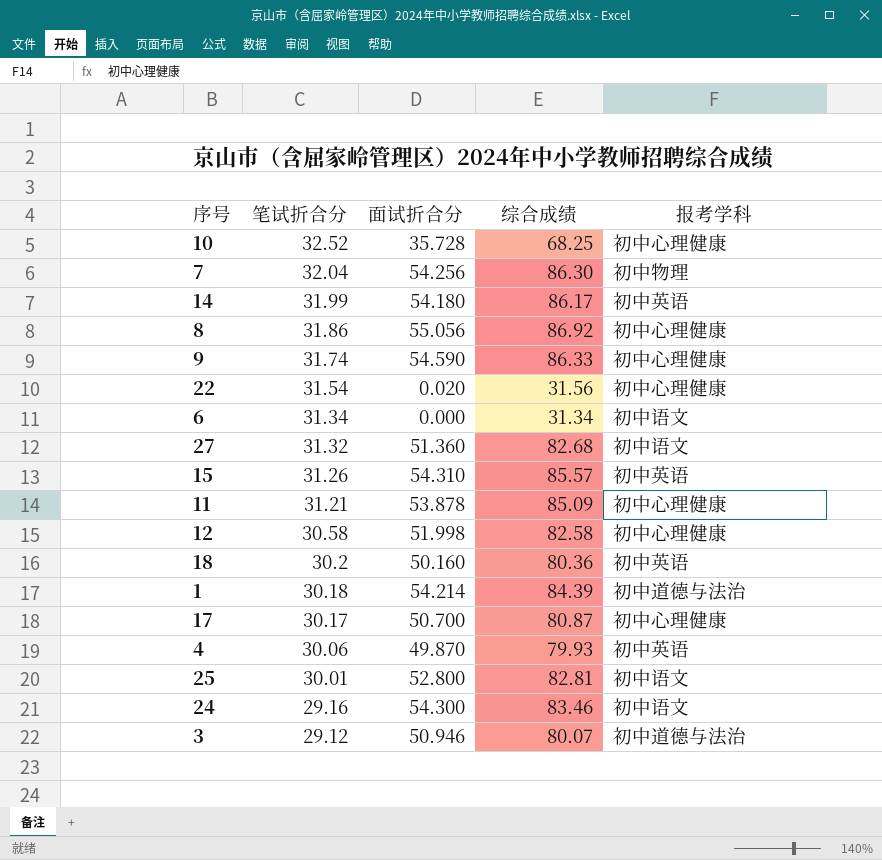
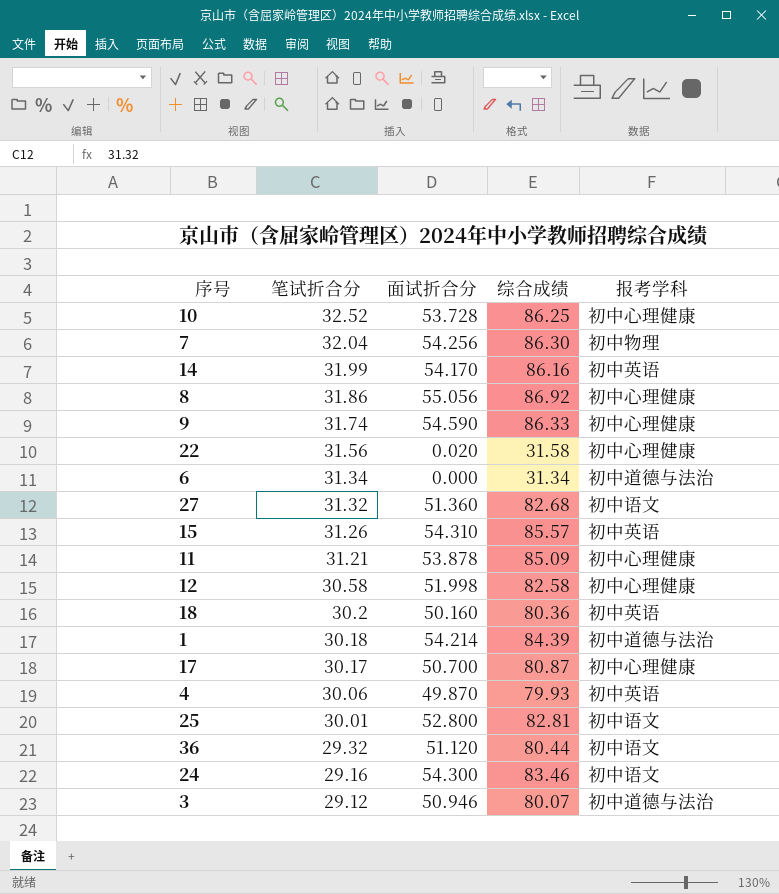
10 | 面试折合分: 35.728 -> 53.728
10 | 综合成绩: 68.25 -> 86.25
14 | 面试折合分: 54.180 -> 54.170
14 | 综合成绩: 86.17 -> 86.16
22 | 笔试折合分: 31.54 -> 31.56
22 | 综合成绩: 31.56 -> 31.58
6 | 报考学科: 初中语文 -> 初中道德与法治
row 36: none -> 29.32 | 51.120 | 80.44 | 初中语文

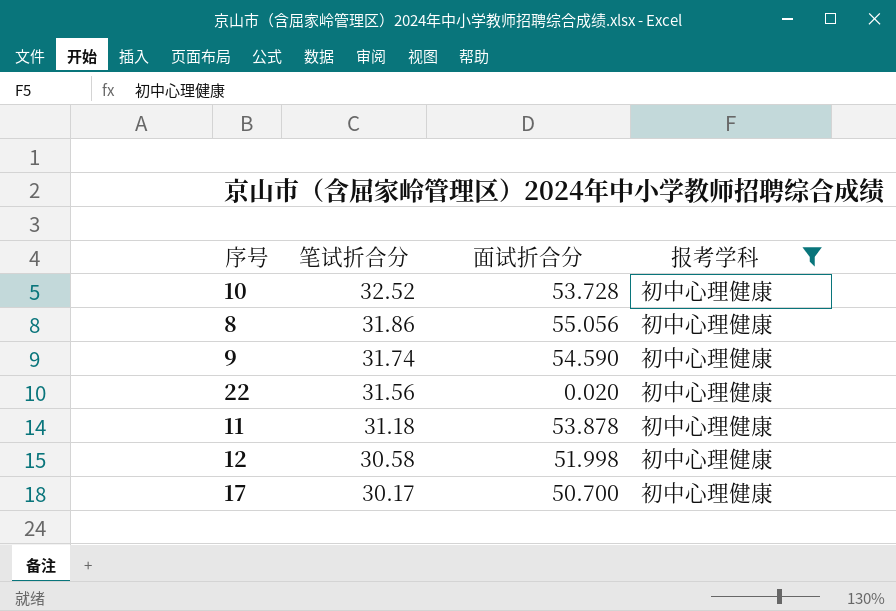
filter: none -> 报考学科 = 初中心理健康
column 综合成绩 | formula: [笔试折合分] + [面试折合分] -> none
11 | 笔试折合分: 31.21 -> 31.18

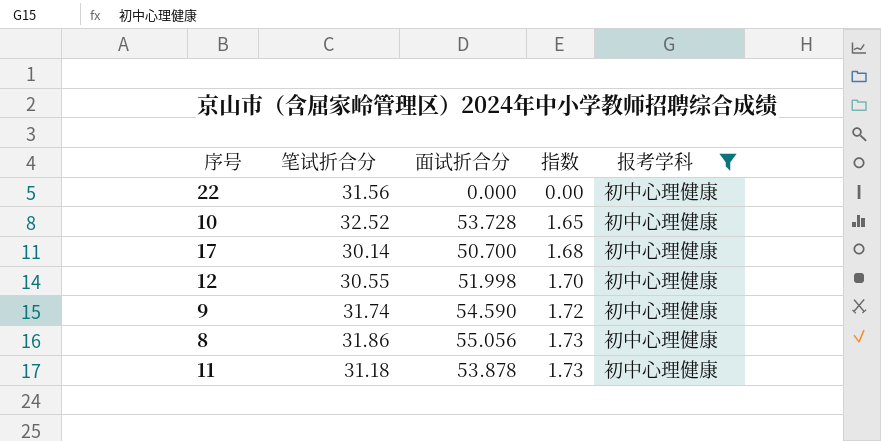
row order: 笔试折合分 descending -> 指数 ascending
column 指数 | formula: none -> [面试折合分] / [笔试折合分]
22 | 面试折合分: 0.020 -> 0.000
17 | 笔试折合分: 30.17 -> 30.14
12 | 笔试折合分: 30.58 -> 30.55

